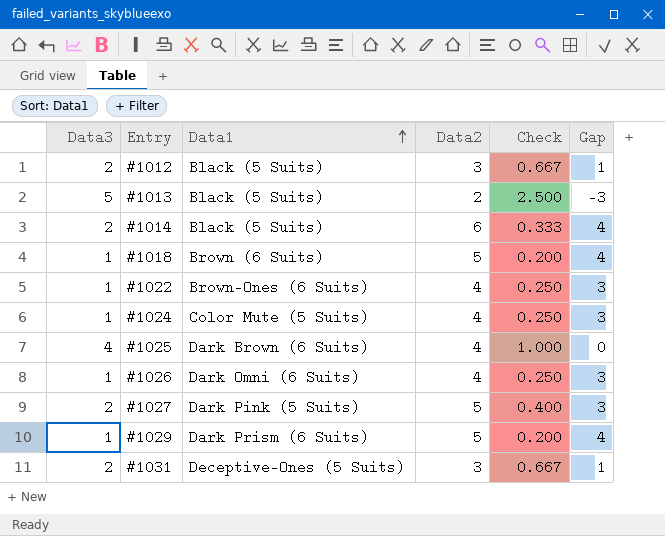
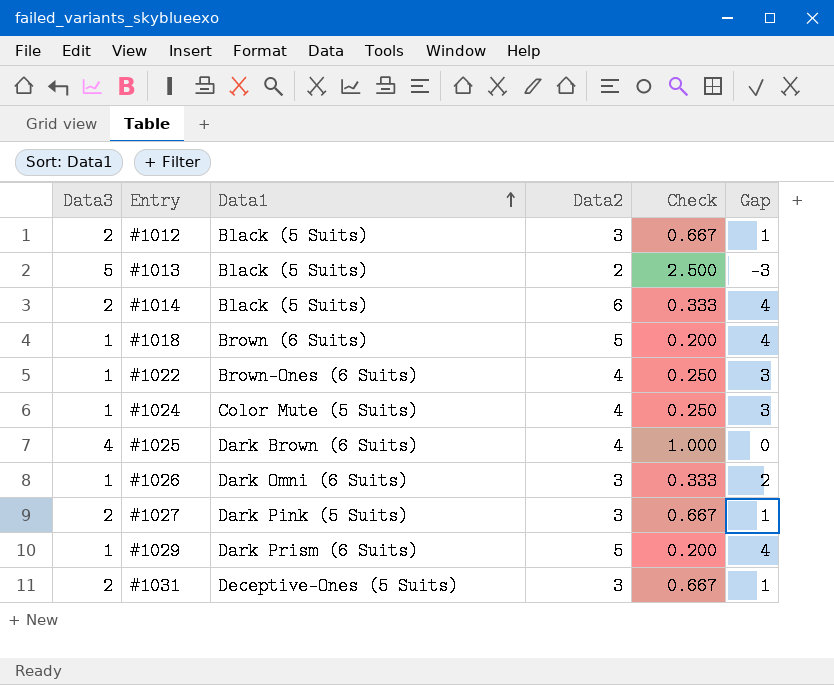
#1026 | Data2: 4 -> 3
#1026 | Check: 0.250 -> 0.333
#1026 | Gap: 3 -> 2
#1027 | Data2: 5 -> 3
#1027 | Check: 0.400 -> 0.667
#1027 | Gap: 3 -> 1

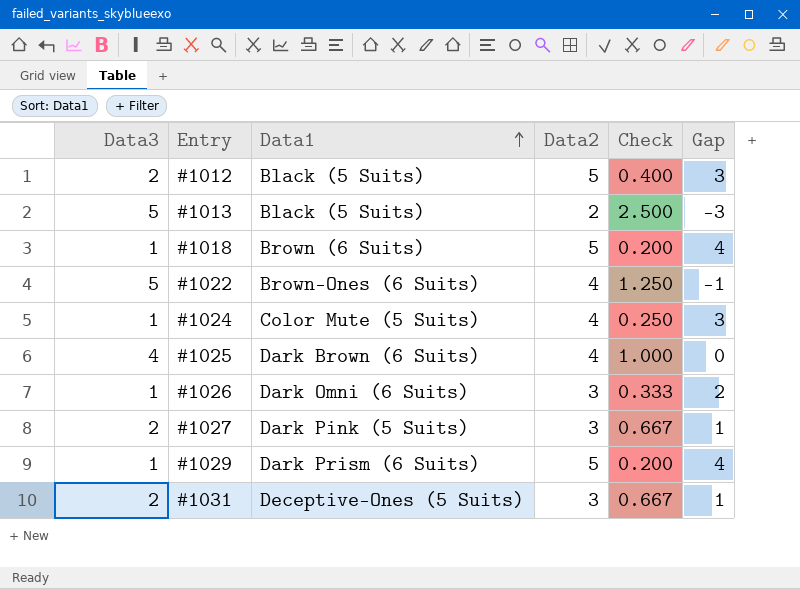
row #1014: 2 | Black (5 Suits) | 6 | 0.333 | 4 -> none
#1012 | Data2: 3 -> 5
#1012 | Check: 0.667 -> 0.400
#1012 | Gap: 1 -> 3
#1022 | Data3: 1 -> 5
#1022 | Check: 0.250 -> 1.250
#1022 | Gap: 3 -> -1

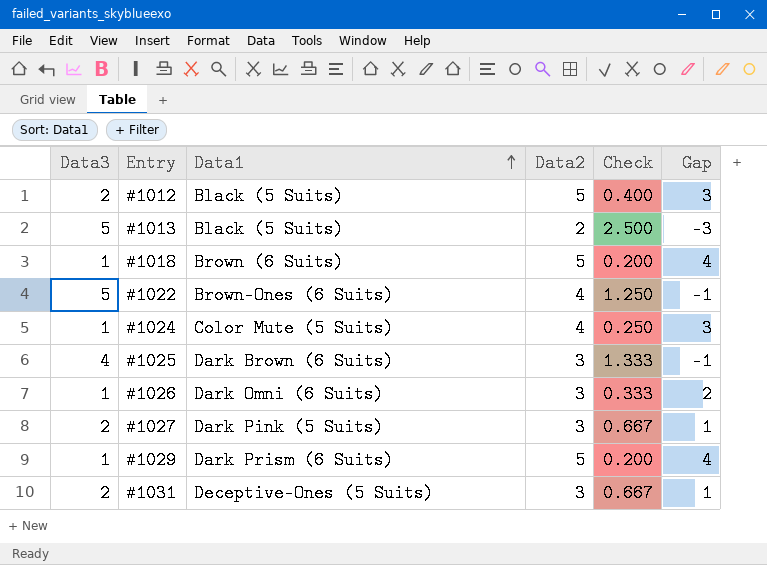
#1025 | Data2: 4 -> 3
#1025 | Check: 1.000 -> 1.333
#1025 | Gap: 0 -> -1

